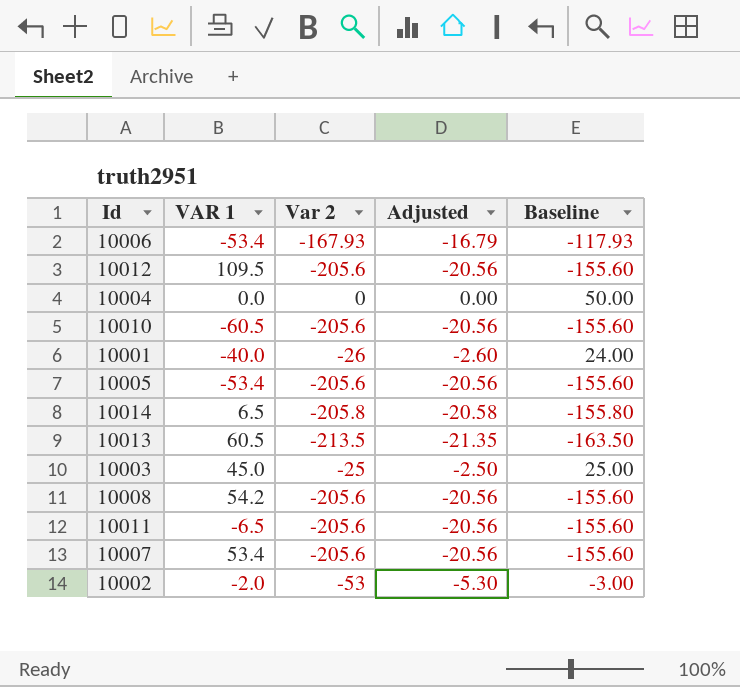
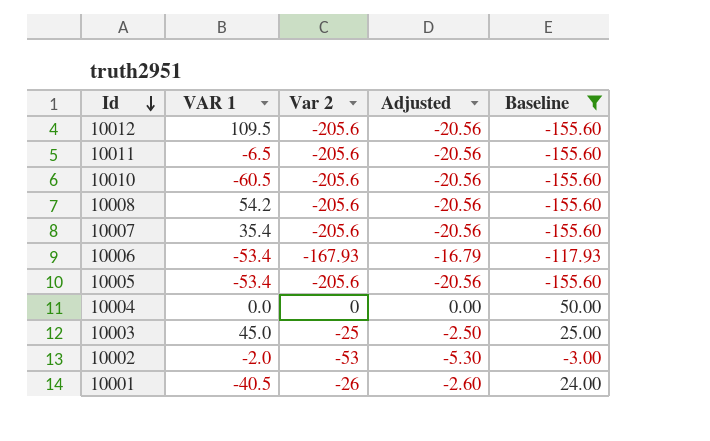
filter: none -> Baseline >= -155.60
row order: none -> Id descending
10007 | VAR 1: 53.4 -> 35.4
10001 | VAR 1: -40.0 -> -40.5

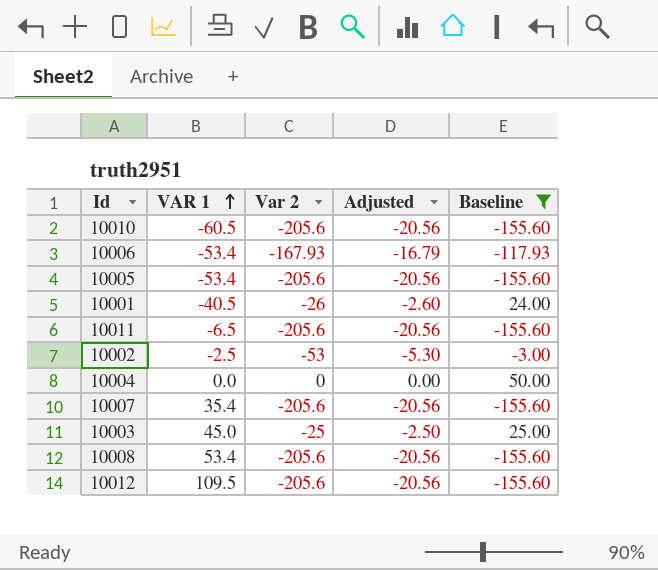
row order: Id descending -> VAR 1 ascending
10002 | VAR 1: -2.0 -> -2.5
10008 | VAR 1: 54.2 -> 53.4

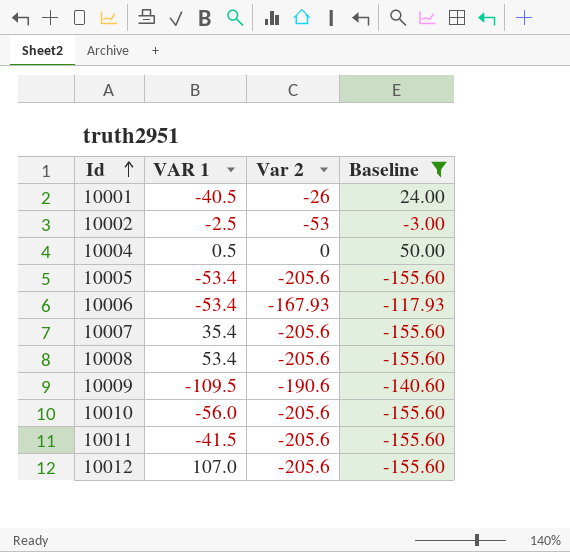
row order: VAR 1 ascending -> Id ascending
column Adjusted | formula: [Var 2] * 0.1 -> none
row 10003: 45.0 | -25 | -2.50 | 25.00 -> none
10004 | VAR 1: 0.0 -> 0.5
row 10009: none -> -109.5 | -190.6 | -140.60
10010 | VAR 1: -60.5 -> -56.0
10011 | VAR 1: -6.5 -> -41.5
10012 | VAR 1: 109.5 -> 107.0

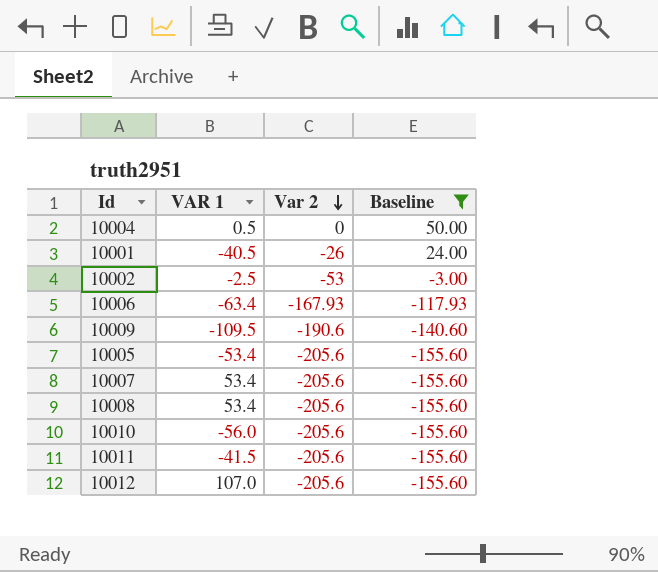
row order: Id ascending -> Var 2 descending
10006 | VAR 1: -53.4 -> -63.4
10007 | VAR 1: 35.4 -> 53.4

